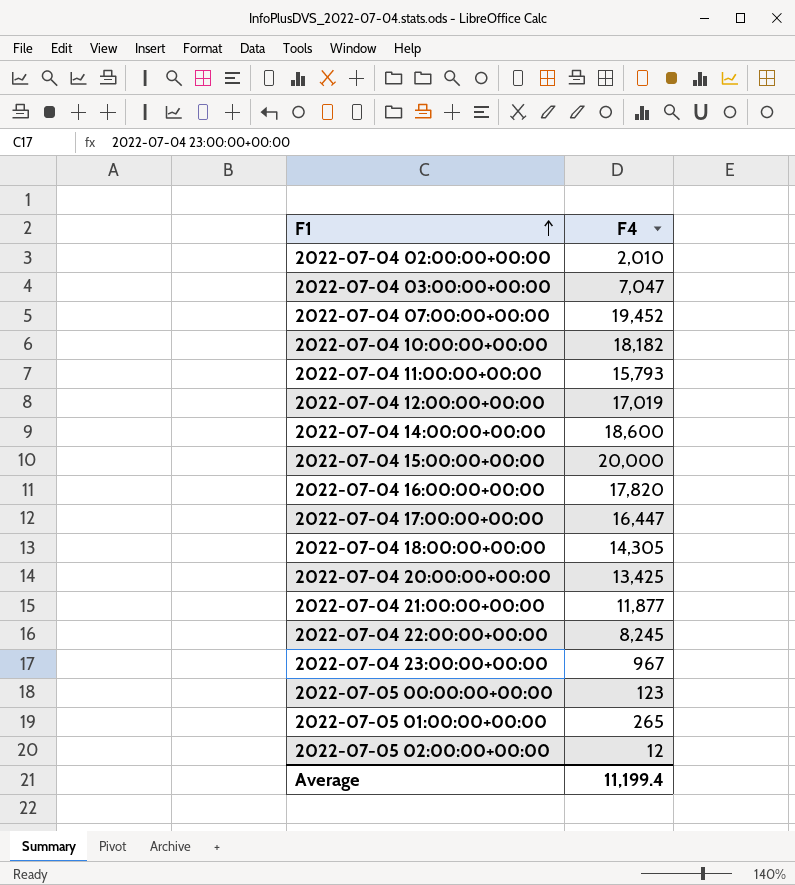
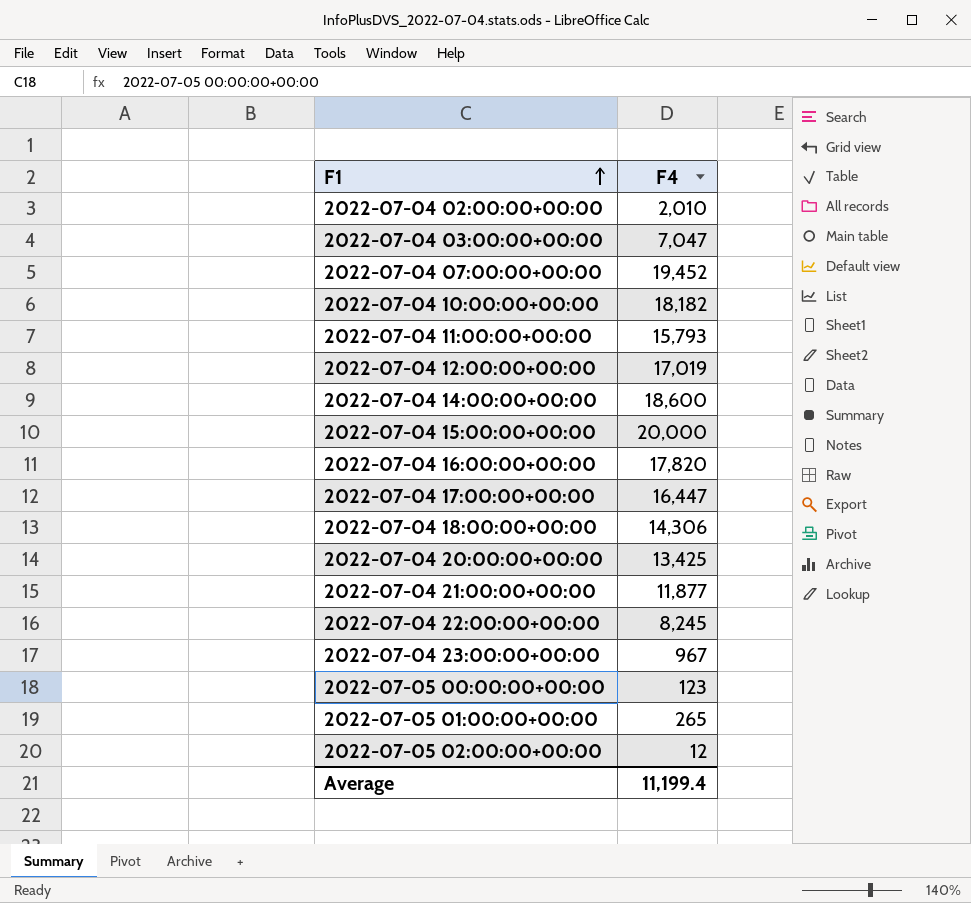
2022-07-04 18:00:00+00:00 | F4: 14,305 -> 14,306

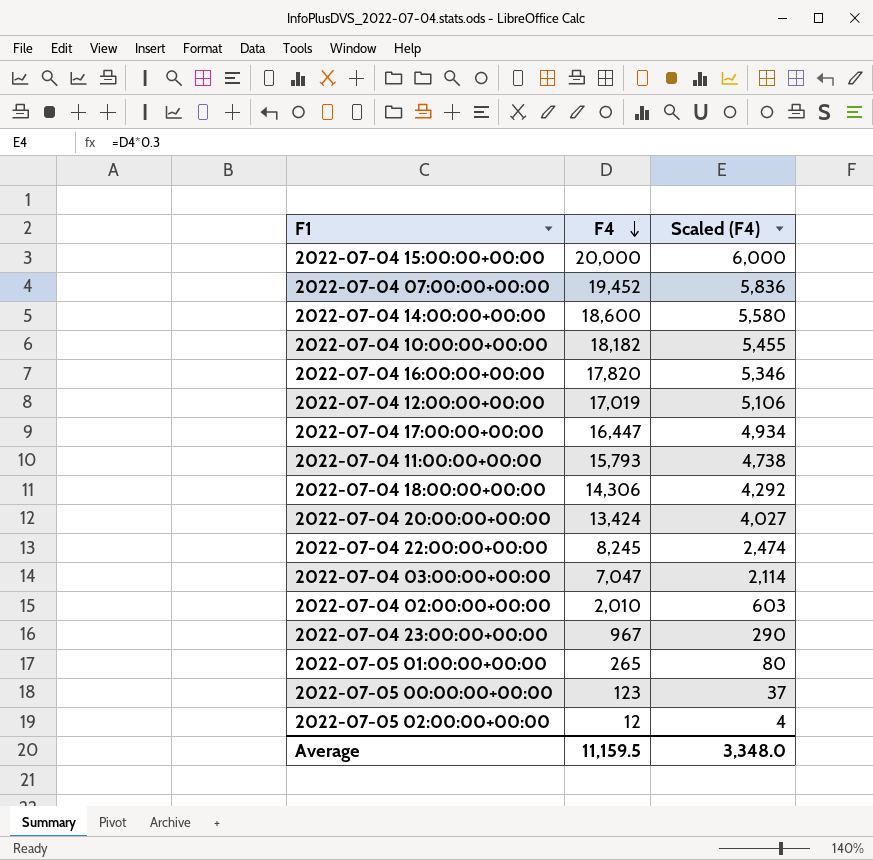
row order: F1 ascending -> F4 descending
column Scaled (F4) | formula: none -> [F4] * 0.3
row 2022-07-04 21:00:00+00:00: 11,877 -> none
2022-07-04 20:00:00+00:00 | F4: 13,425 -> 13,424
Average | F4: 11,199.4 -> 11,159.5

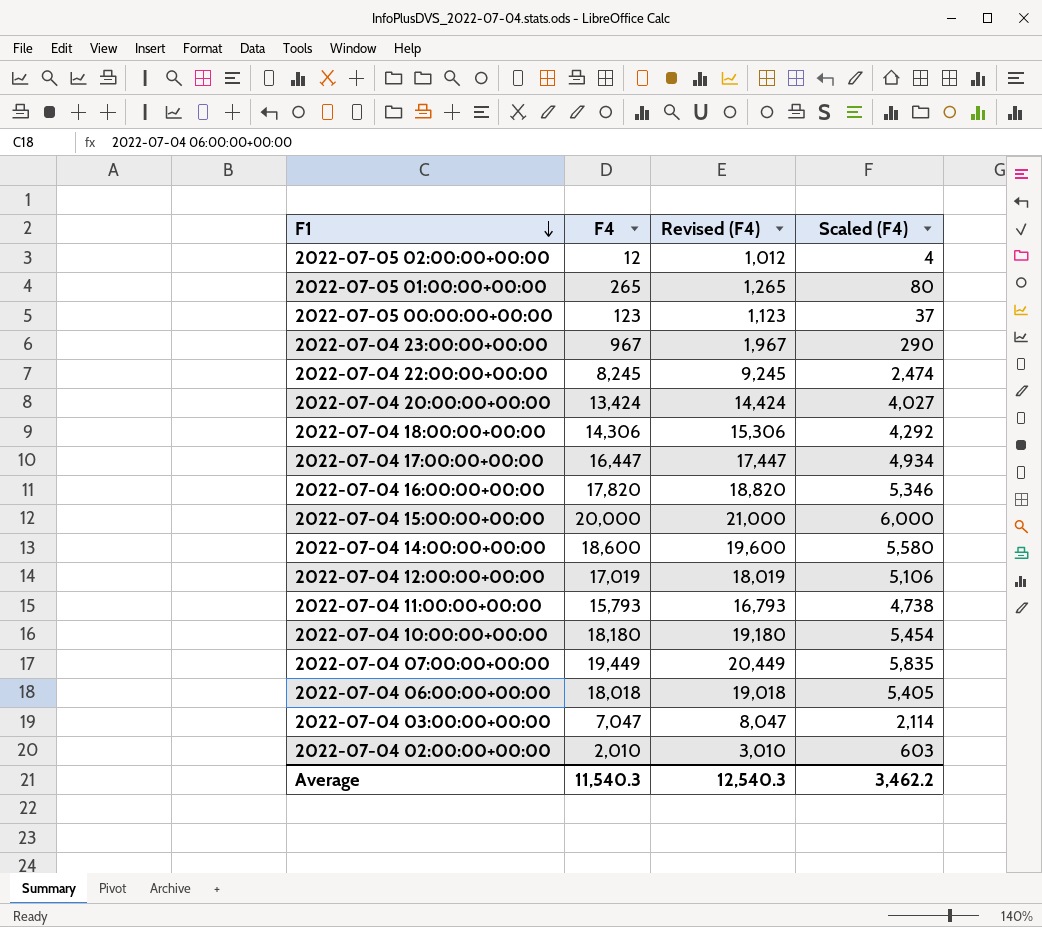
row order: F4 descending -> F1 descending
column Revised (F4) | formula: none -> [F4] + 1000
2022-07-04 10:00:00+00:00 | F4: 18,182 -> 18,180
2022-07-04 10:00:00+00:00 | Scaled (F4): 5,455 -> 5,454
2022-07-04 07:00:00+00:00 | F4: 19,452 -> 19,449
2022-07-04 07:00:00+00:00 | Scaled (F4): 5,836 -> 5,835
row 2022-07-04 06:00:00+00:00: none -> 18,018 | 19,018 | 5,405
Average | F4: 11,159.5 -> 11,540.3
Average | Scaled (F4): 3,348.0 -> 3,462.2

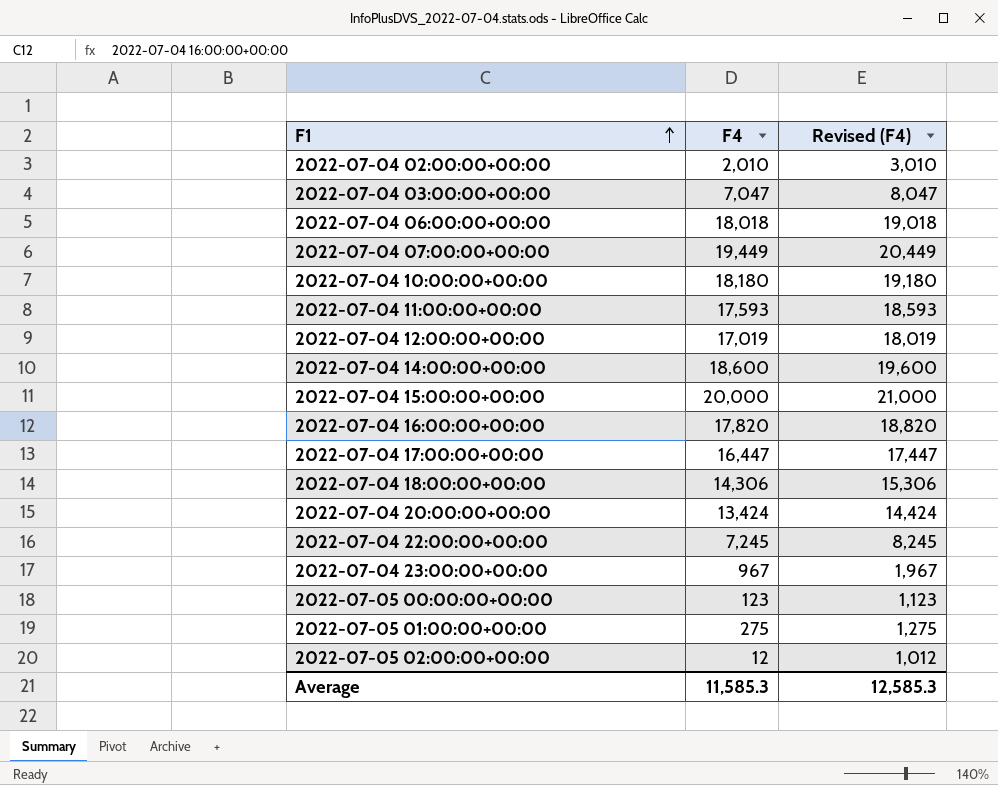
row order: F1 descending -> F1 ascending
column Scaled (F4) | formula: [F4] * 0.3 -> none
2022-07-04 11:00:00+00:00 | F4: 15,793 -> 17,593
2022-07-04 11:00:00+00:00 | Revised (F4): 16,793 -> 18,593
2022-07-04 22:00:00+00:00 | F4: 8,245 -> 7,245
2022-07-04 22:00:00+00:00 | Revised (F4): 9,245 -> 8,245
2022-07-05 01:00:00+00:00 | F4: 265 -> 275
2022-07-05 01:00:00+00:00 | Revised (F4): 1,265 -> 1,275
Average | F4: 11,540.3 -> 11,585.3
Average | Revised (F4): 12,540.3 -> 12,585.3

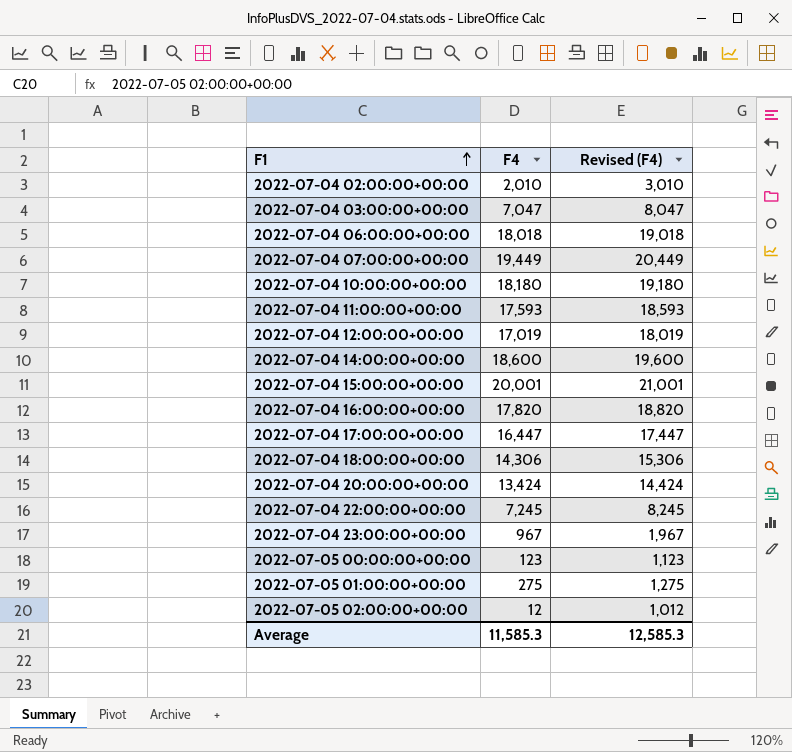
2022-07-04 15:00:00+00:00 | F4: 20,000 -> 20,001
2022-07-04 15:00:00+00:00 | Revised (F4): 21,000 -> 21,001

